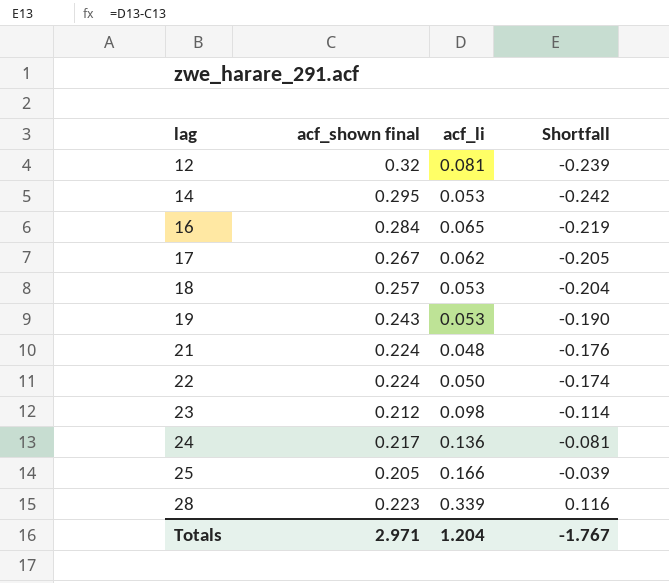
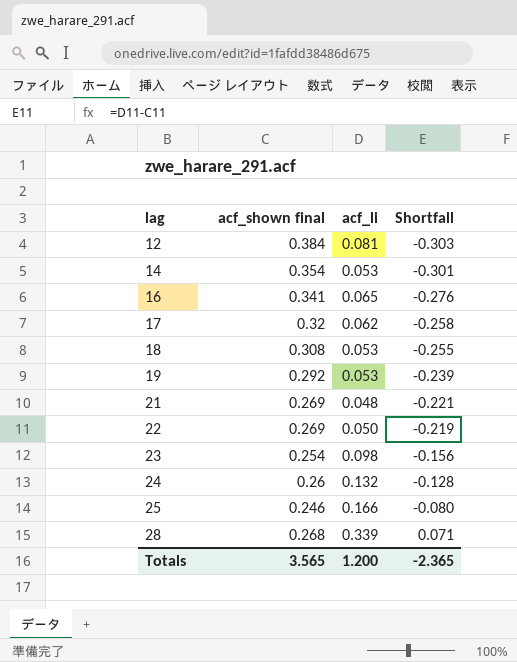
12 | acf_shown final: 0.32 -> 0.384
12 | Shortfall: -0.239 -> -0.303
14 | acf_shown final: 0.295 -> 0.354
14 | Shortfall: -0.242 -> -0.301
16 | acf_shown final: 0.284 -> 0.341
16 | Shortfall: -0.219 -> -0.276
17 | acf_shown final: 0.267 -> 0.32
17 | Shortfall: -0.205 -> -0.258
18 | acf_shown final: 0.257 -> 0.308
18 | Shortfall: -0.204 -> -0.255
19 | acf_shown final: 0.243 -> 0.292
19 | Shortfall: -0.190 -> -0.239
21 | acf_shown final: 0.224 -> 0.269
21 | Shortfall: -0.176 -> -0.221
22 | acf_shown final: 0.224 -> 0.269
22 | Shortfall: -0.174 -> -0.219
23 | acf_shown final: 0.212 -> 0.254
23 | Shortfall: -0.114 -> -0.156
24 | acf_shown final: 0.217 -> 0.26
24 | acf_li: 0.136 -> 0.132
24 | Shortfall: -0.081 -> -0.128
25 | acf_shown final: 0.205 -> 0.246
25 | Shortfall: -0.039 -> -0.080
28 | acf_shown final: 0.223 -> 0.268
28 | Shortfall: 0.116 -> 0.071
Totals | acf_shown final: 2.971 -> 3.565
Totals | acf_li: 1.204 -> 1.200
Totals | Shortfall: -1.767 -> -2.365

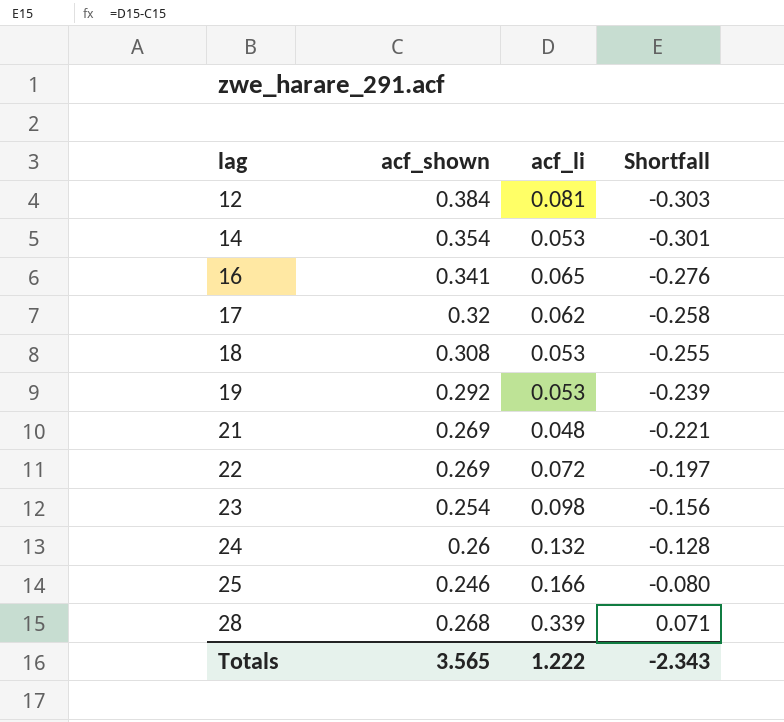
column name: acf_shown final -> acf_shown
22 | acf_li: 0.050 -> 0.072
22 | Shortfall: -0.219 -> -0.197
Totals | acf_li: 1.200 -> 1.222
Totals | Shortfall: -2.365 -> -2.343

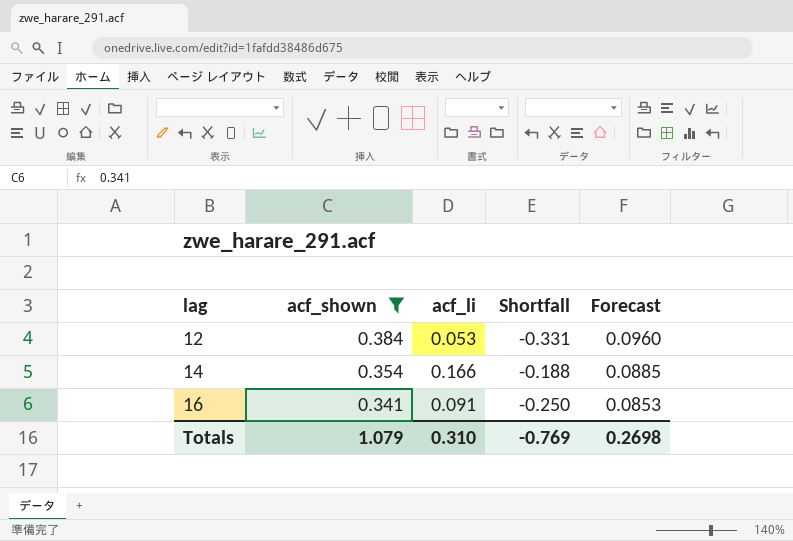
filter: none -> acf_shown >= 0.341
column Forecast | formula: none -> [acf_shown] * 0.25
12 | acf_li: 0.081 -> 0.053
12 | Shortfall: -0.303 -> -0.331
14 | acf_li: 0.053 -> 0.166
14 | Shortfall: -0.301 -> -0.188
16 | acf_li: 0.065 -> 0.091
16 | Shortfall: -0.276 -> -0.250
Totals | acf_shown: 3.565 -> 1.079
Totals | acf_li: 1.222 -> 0.310
Totals | Shortfall: -2.343 -> -0.769

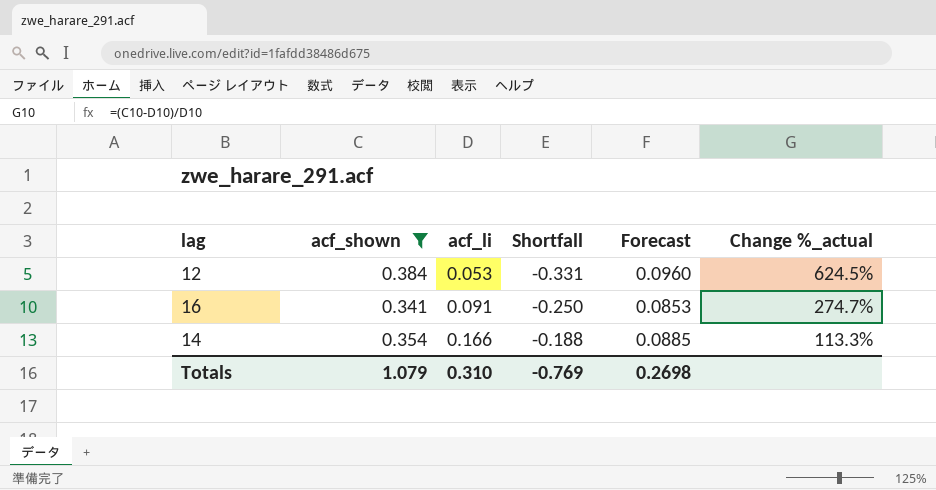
row order: lag ascending -> acf_li ascending
column Change %_actual | formula: none -> ([acf_shown] - [acf_li]) / [acf_li]

